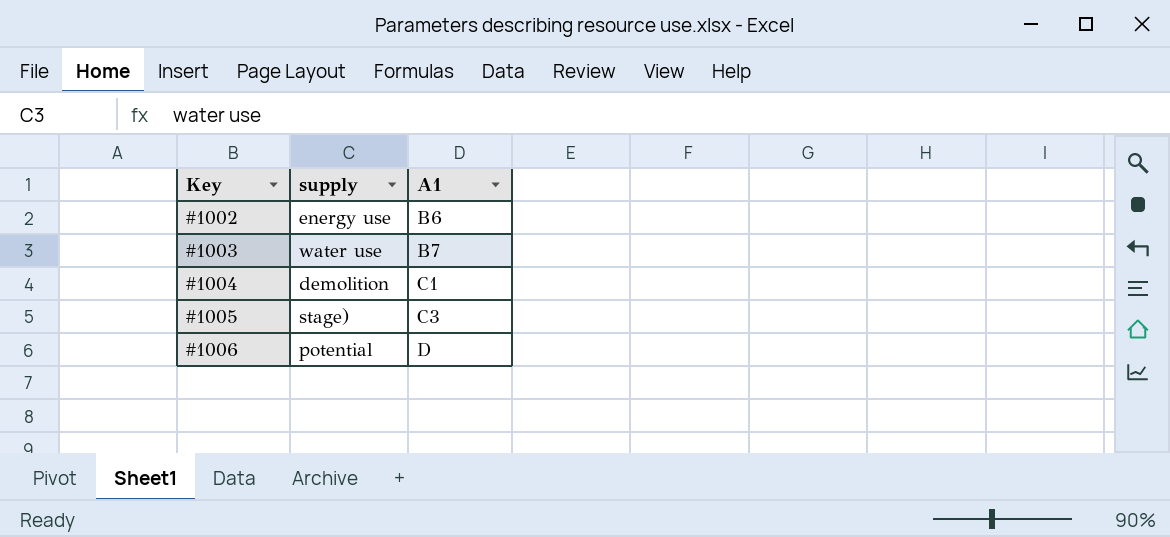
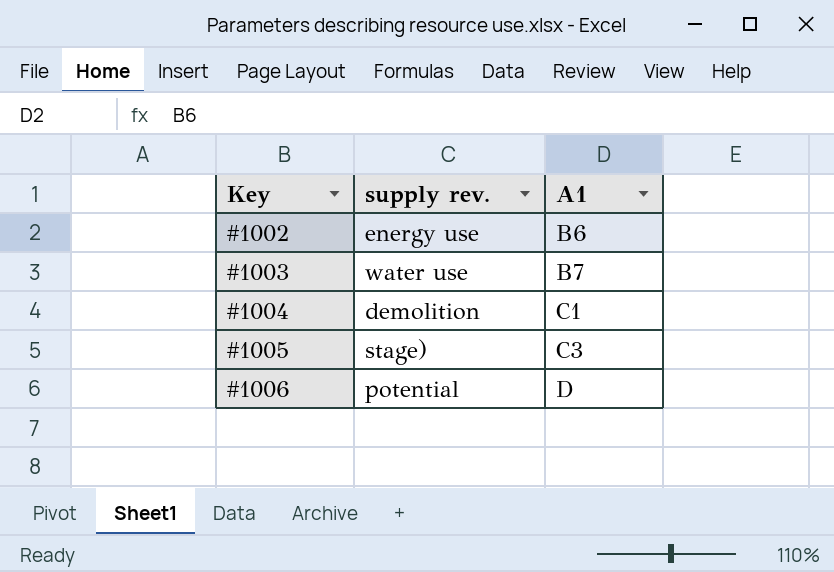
column name: supply -> supply rev.

